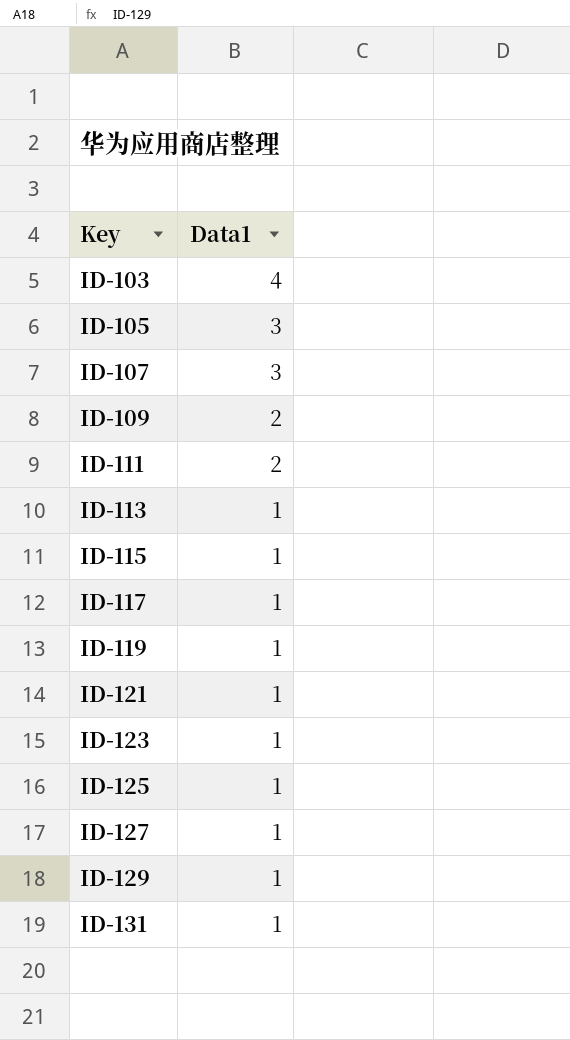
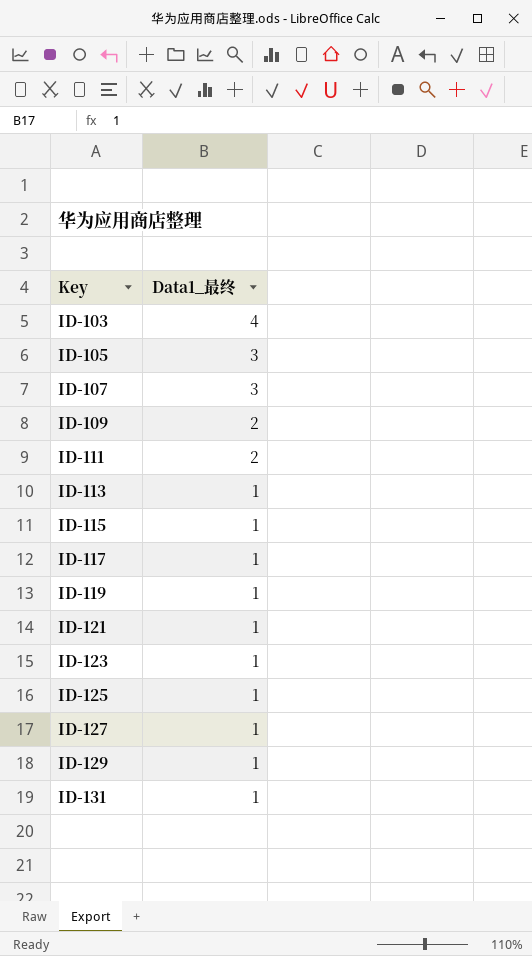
column name: Data1 -> Data1_最终

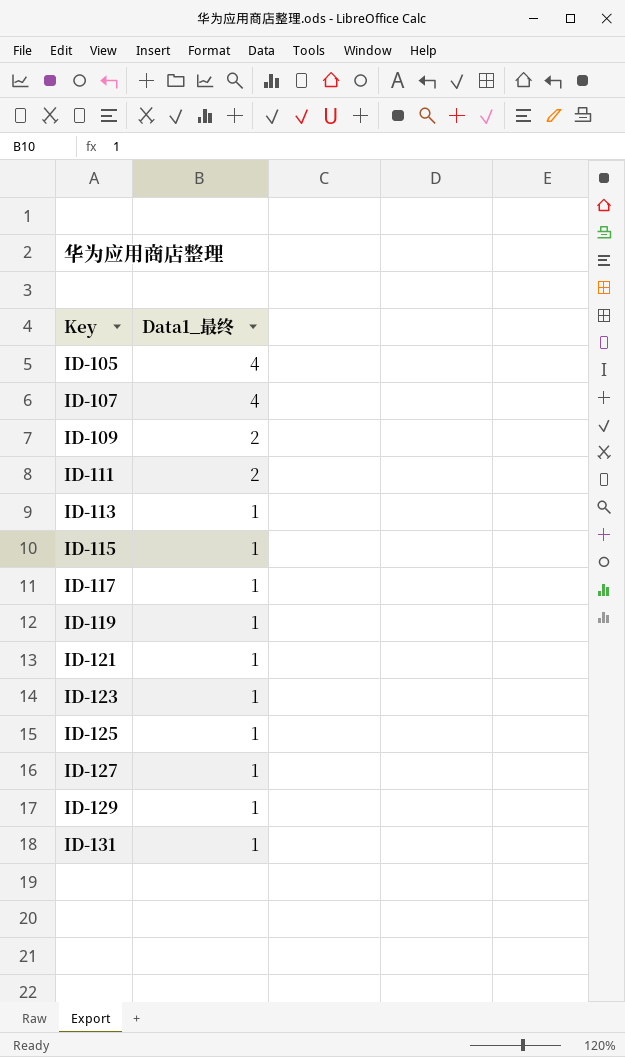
row ID-103: 4 -> none
ID-105 | Data1_最终: 3 -> 4
ID-107 | Data1_最终: 3 -> 4

